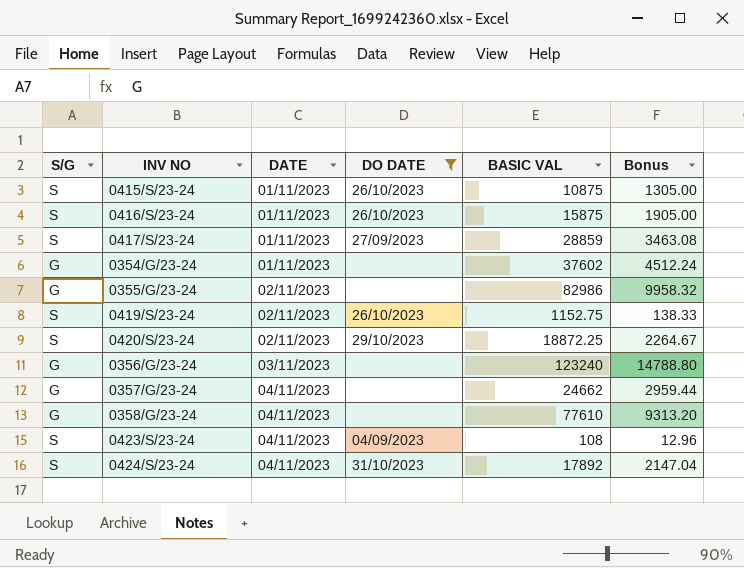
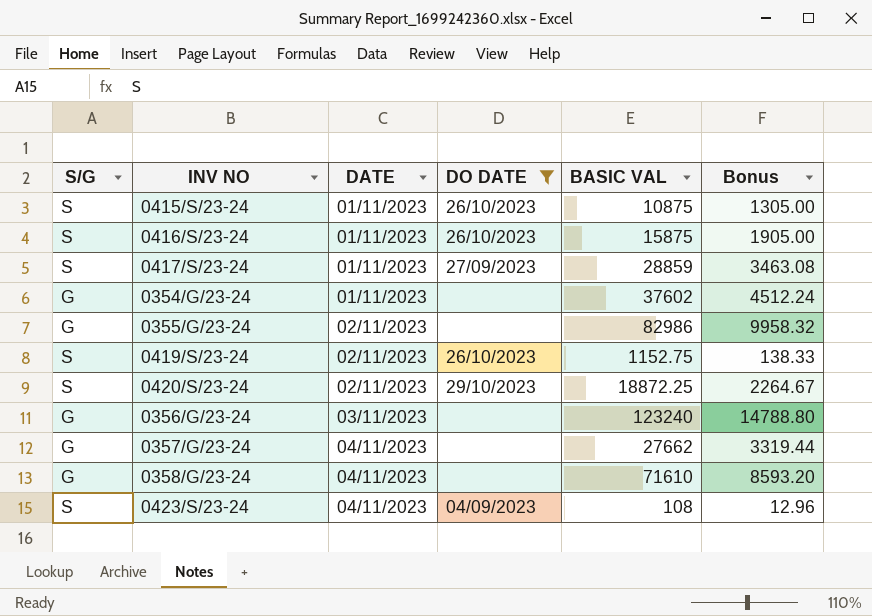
row 0424/S/23-24: S | 04/11/2023 | 31/10/2023 | 17892 | 2147.04 -> none
0357/G/23-24 | BASIC VAL: 24662 -> 27662
0357/G/23-24 | Bonus: 2959.44 -> 3319.44
0358/G/23-24 | BASIC VAL: 77610 -> 71610
0358/G/23-24 | Bonus: 9313.20 -> 8593.20

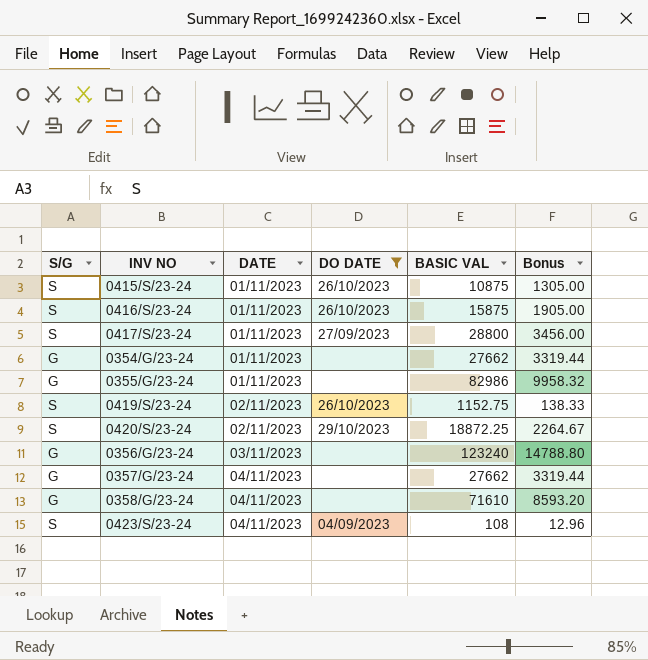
0417/S/23-24 | BASIC VAL: 28859 -> 28800
0417/S/23-24 | Bonus: 3463.08 -> 3456.00
0354/G/23-24 | BASIC VAL: 37602 -> 27662
0354/G/23-24 | Bonus: 4512.24 -> 3319.44
0355/G/23-24 | DATE: 02/11/2023 -> 01/11/2023

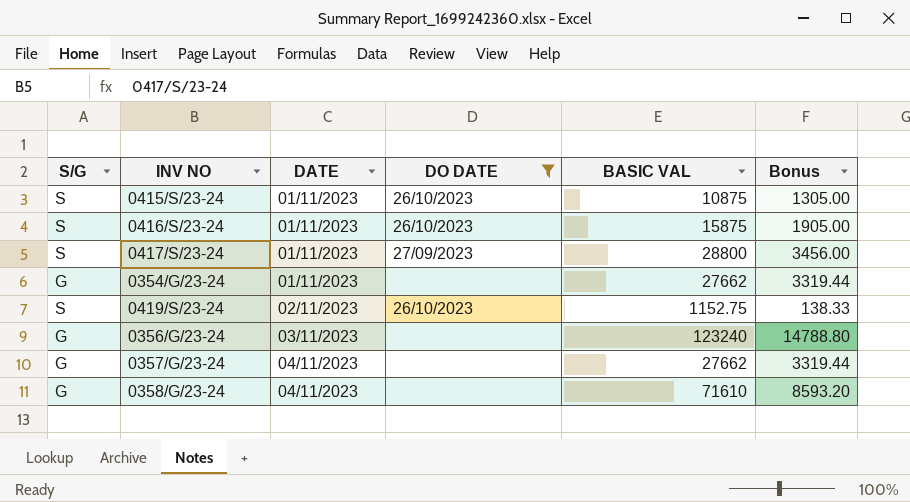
row 0355/G/23-24: G | 01/11/2023 | none | 82986 | 9958.32 -> none
row 0420/S/23-24: S | 02/11/2023 | 29/10/2023 | 18872.25 | 2264.67 -> none
row 0423/S/23-24: S | 04/11/2023 | 04/09/2023 | 108 | 12.96 -> none

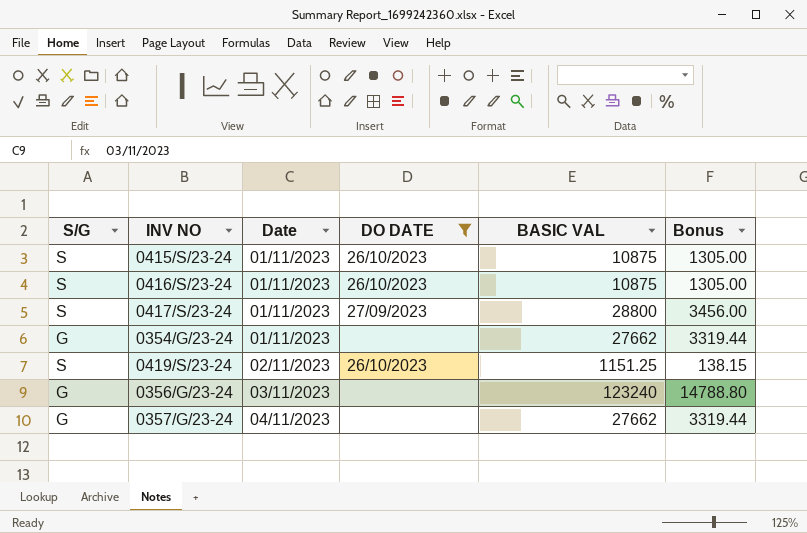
column name: DATE -> Date
row 0358/G/23-24: G | 04/11/2023 | none | 71610 | 8593.20 -> none
0416/S/23-24 | BASIC VAL: 15875 -> 10875
0416/S/23-24 | Bonus: 1905.00 -> 1305.00
0419/S/23-24 | BASIC VAL: 1152.75 -> 1151.25
0419/S/23-24 | Bonus: 138.33 -> 138.15

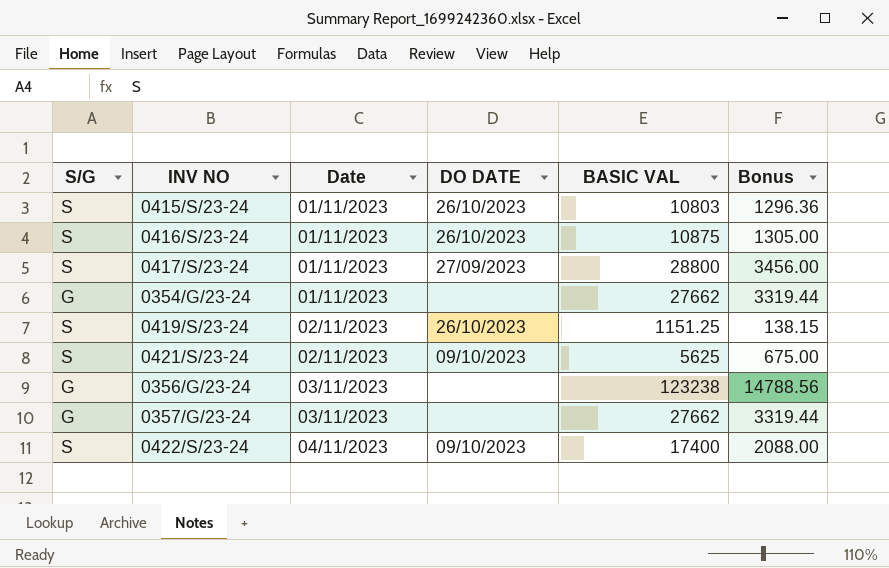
filter: DO DATE != 09/10/2023 -> none
0415/S/23-24 | BASIC VAL: 10875 -> 10803
0415/S/23-24 | Bonus: 1305.00 -> 1296.36
0356/G/23-24 | BASIC VAL: 123240 -> 123238
0356/G/23-24 | Bonus: 14788.80 -> 14788.56
0357/G/23-24 | Date: 04/11/2023 -> 03/11/2023

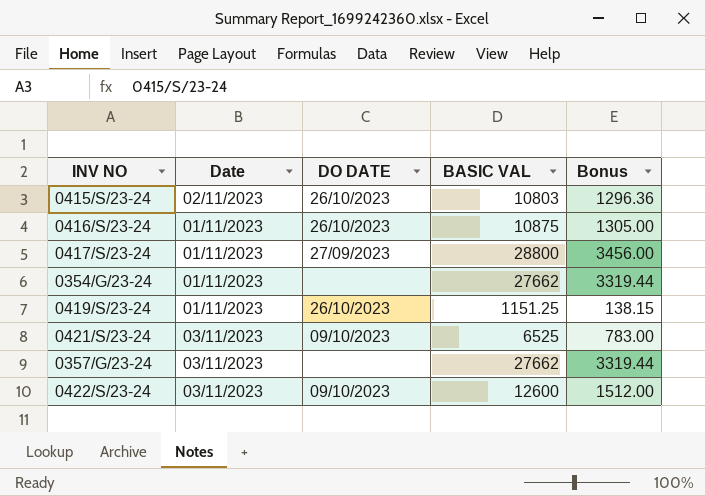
column S/G | position: 1 -> none
row 0356/G/23-24: G | 03/11/2023 | none | 123238 | 14788.56 -> none
0415/S/23-24 | Date: 01/11/2023 -> 02/11/2023
0419/S/23-24 | Date: 02/11/2023 -> 01/11/2023
0421/S/23-24 | Date: 02/11/2023 -> 03/11/2023
0421/S/23-24 | BASIC VAL: 5625 -> 6525
0421/S/23-24 | Bonus: 675.00 -> 783.00
0422/S/23-24 | Date: 04/11/2023 -> 03/11/2023
0422/S/23-24 | BASIC VAL: 17400 -> 12600
0422/S/23-24 | Bonus: 2088.00 -> 1512.00

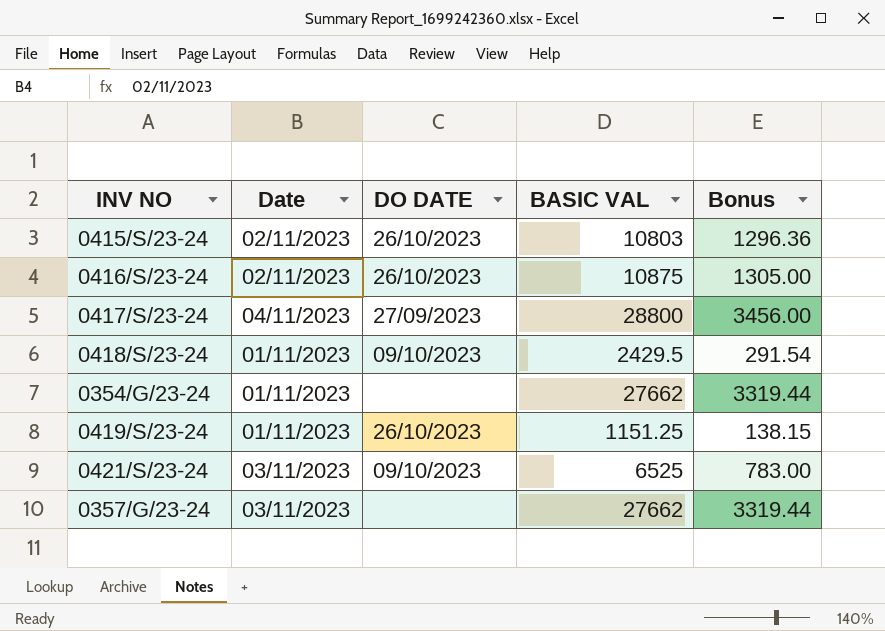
row 0422/S/23-24: 03/11/2023 | 09/10/2023 | 12600 | 1512.00 -> none
0416/S/23-24 | Date: 01/11/2023 -> 02/11/2023
0417/S/23-24 | Date: 01/11/2023 -> 04/11/2023
row 0418/S/23-24: none -> 01/11/2023 | 09/10/2023 | 2429.5 | 291.54

